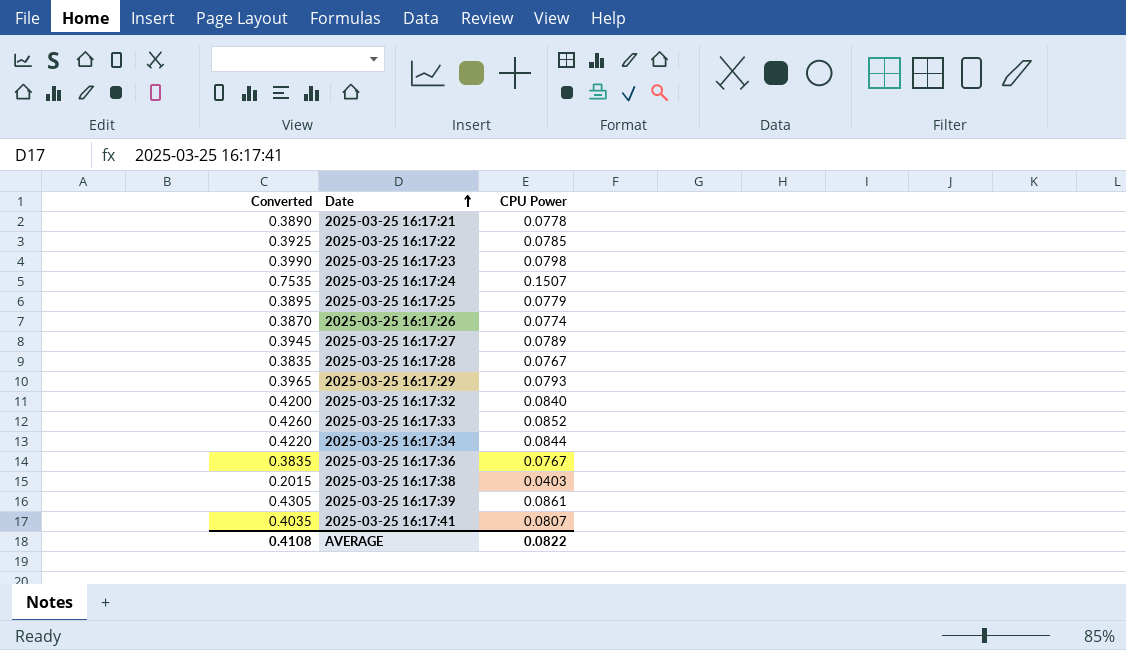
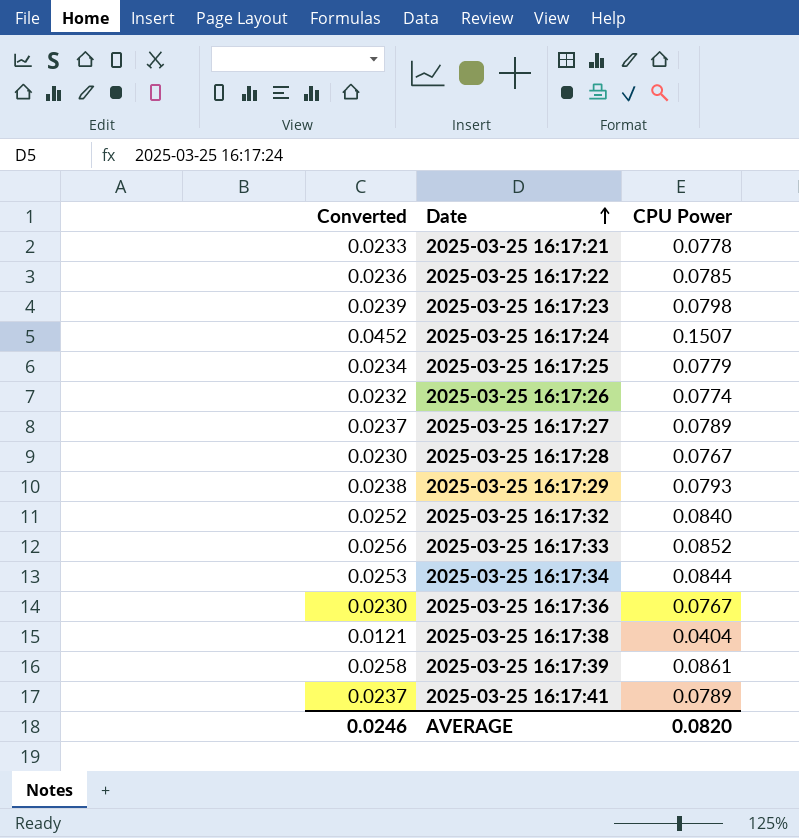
column Converted | formula: [CPU Power] * 5 -> [CPU Power] * 0.3
2025-03-25 16:17:38 | CPU Power: 0.0403 -> 0.0404
2025-03-25 16:17:41 | CPU Power: 0.0807 -> 0.0789
AVERAGE | Converted: 0.4108 -> 0.0246
AVERAGE | CPU Power: 0.0822 -> 0.0820

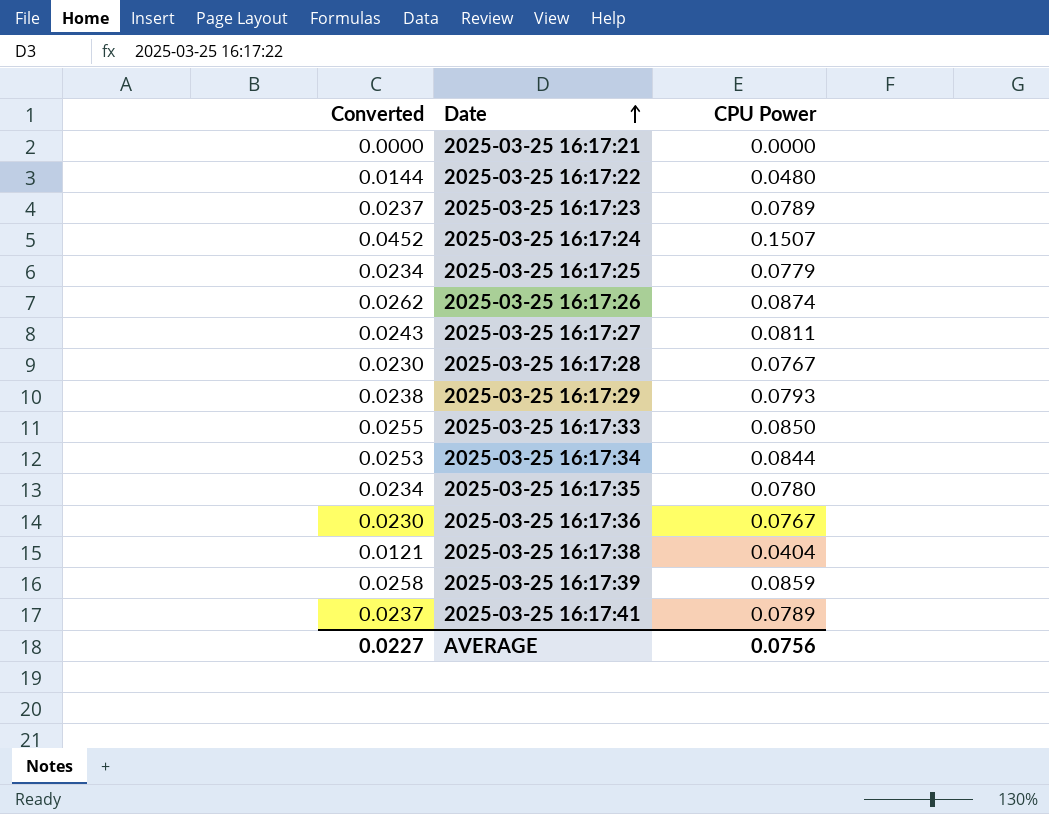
row 2025-03-25 16:17:32: 0.0252 | 0.0840 -> none
2025-03-25 16:17:21 | Converted: 0.0233 -> 0.0000
2025-03-25 16:17:21 | CPU Power: 0.0778 -> 0.0000
2025-03-25 16:17:22 | Converted: 0.0236 -> 0.0144
2025-03-25 16:17:22 | CPU Power: 0.0785 -> 0.0480
2025-03-25 16:17:23 | Converted: 0.0239 -> 0.0237
2025-03-25 16:17:23 | CPU Power: 0.0798 -> 0.0789
2025-03-25 16:17:26 | Converted: 0.0232 -> 0.0262
2025-03-25 16:17:26 | CPU Power: 0.0774 -> 0.0874
2025-03-25 16:17:27 | Converted: 0.0237 -> 0.0243
2025-03-25 16:17:27 | CPU Power: 0.0789 -> 0.0811
2025-03-25 16:17:33 | Converted: 0.0256 -> 0.0255
2025-03-25 16:17:33 | CPU Power: 0.0852 -> 0.0850
row 2025-03-25 16:17:35: none -> 0.0234 | 0.0780
2025-03-25 16:17:39 | CPU Power: 0.0861 -> 0.0859
AVERAGE | Converted: 0.0246 -> 0.0227
AVERAGE | CPU Power: 0.0820 -> 0.0756

